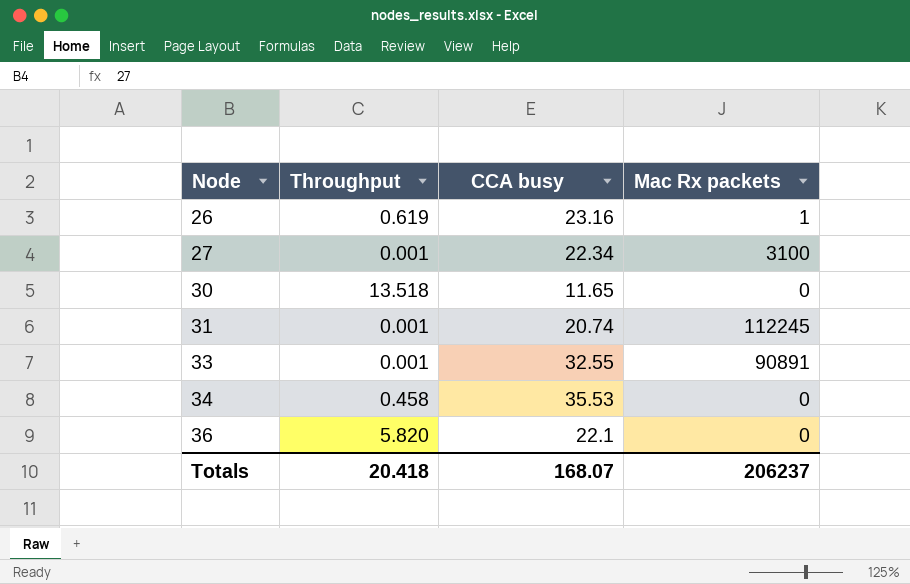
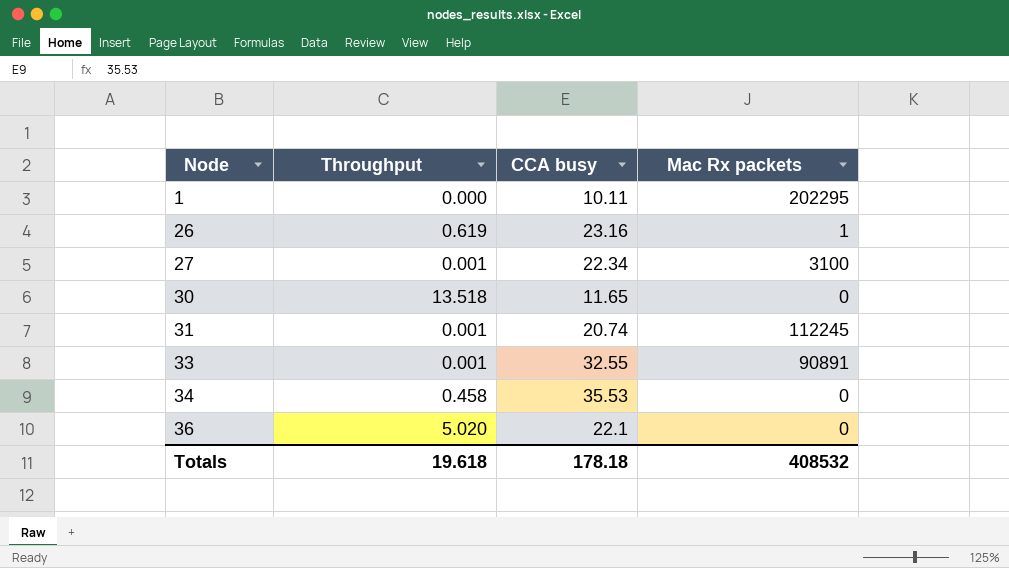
row 1: none -> 0.000 | 10.11 | 202295
36 | Throughput: 5.820 -> 5.020
Totals | Throughput: 20.418 -> 19.618
Totals | CCA busy: 168.07 -> 178.18
Totals | Mac Rx packets: 206237 -> 408532

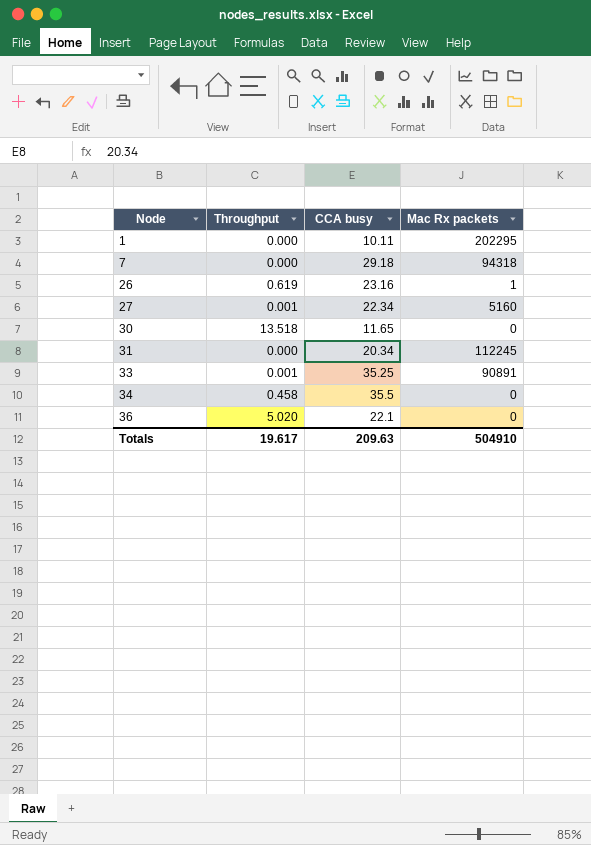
row 7: none -> 0.000 | 29.18 | 94318
27 | Mac Rx packets: 3100 -> 5160
31 | Throughput: 0.001 -> 0.000
31 | CCA busy: 20.74 -> 20.34
33 | CCA busy: 32.55 -> 35.25
34 | CCA busy: 35.53 -> 35.5
Totals | Throughput: 19.618 -> 19.617
Totals | CCA busy: 178.18 -> 209.63
Totals | Mac Rx packets: 408532 -> 504910

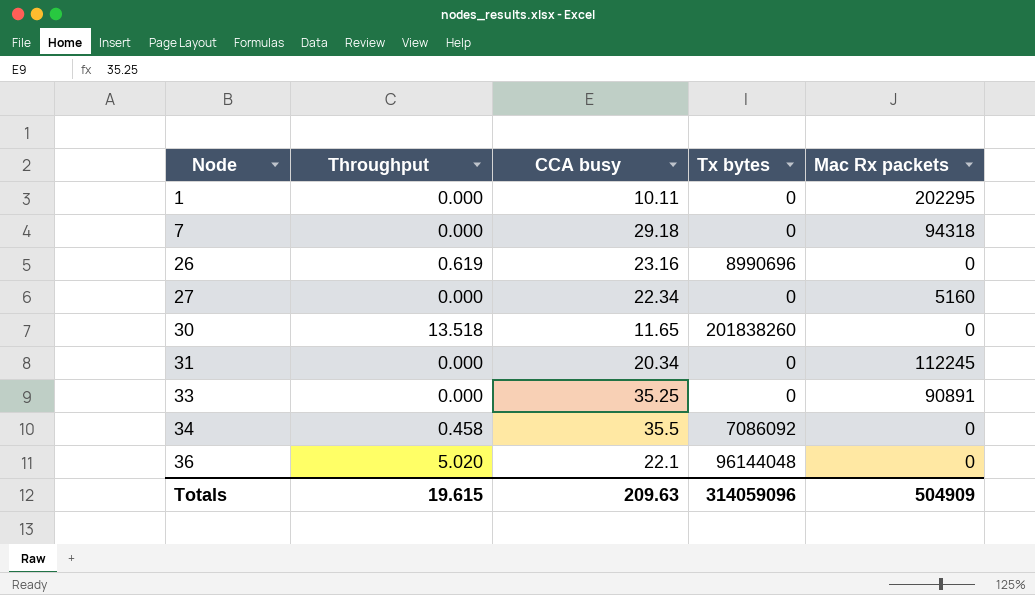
column Tx bytes | position: none -> 4
26 | Mac Rx packets: 1 -> 0
27 | Throughput: 0.001 -> 0.000
33 | Throughput: 0.001 -> 0.000
Totals | Throughput: 19.617 -> 19.615
Totals | Mac Rx packets: 504910 -> 504909

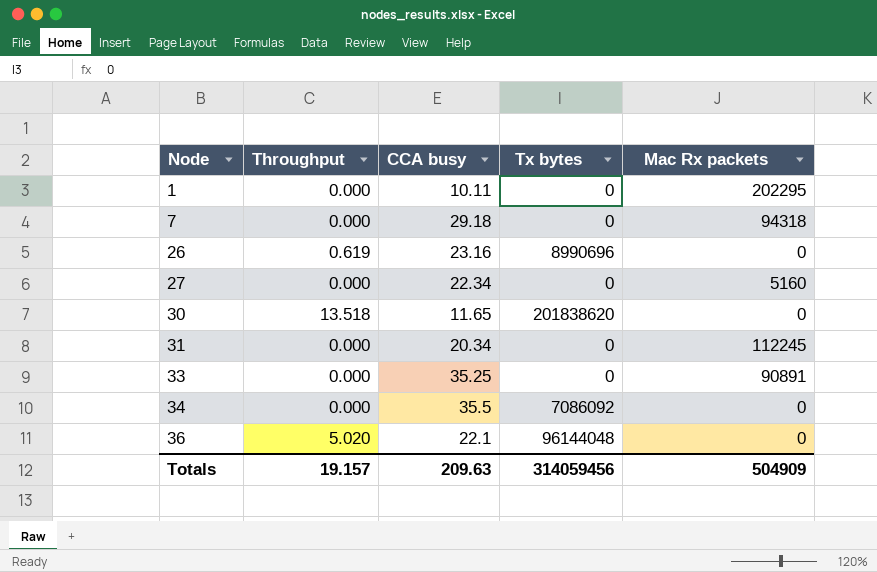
30 | Tx bytes: 201838260 -> 201838620
34 | Throughput: 0.458 -> 0.000
Totals | Throughput: 19.615 -> 19.157
Totals | Tx bytes: 314059096 -> 314059456

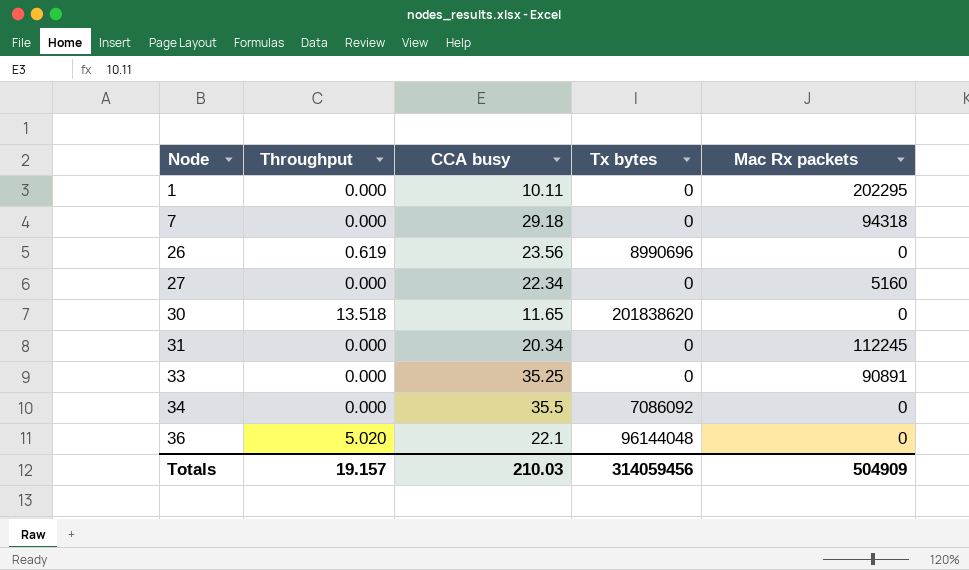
26 | CCA busy: 23.16 -> 23.56
Totals | CCA busy: 209.63 -> 210.03

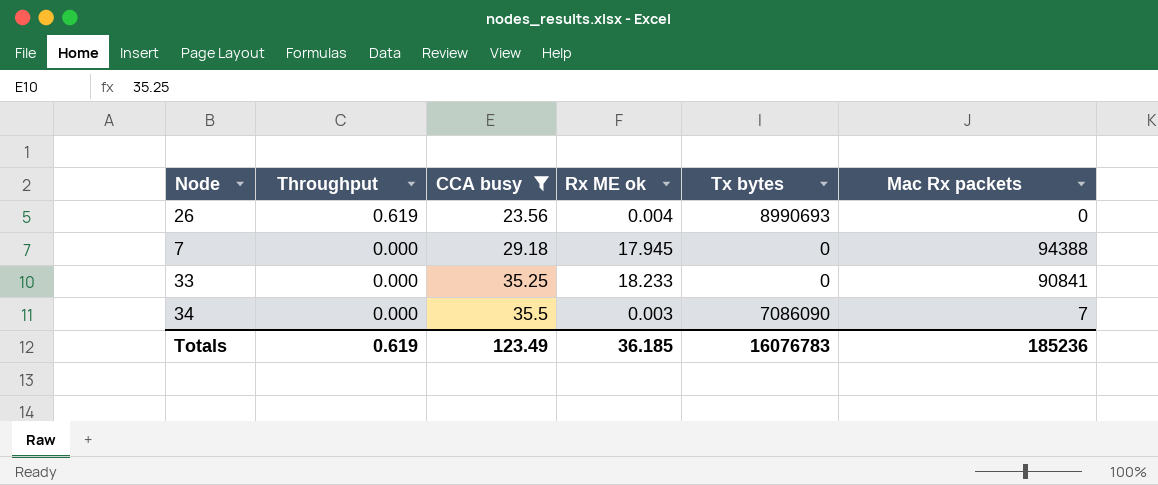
filter: none -> CCA busy >= 23.56
row order: Node ascending -> Throughput descending
column Rx ME ok | position: none -> 4
26 | Tx bytes: 8990696 -> 8990693
7 | Mac Rx packets: 94318 -> 94388
33 | Mac Rx packets: 90891 -> 90841
34 | Tx bytes: 7086092 -> 7086090
34 | Mac Rx packets: 0 -> 7
Totals | Throughput: 19.157 -> 0.619
Totals | CCA busy: 210.03 -> 123.49
Totals | Tx bytes: 314059456 -> 16076783
Totals | Mac Rx packets: 504909 -> 185236

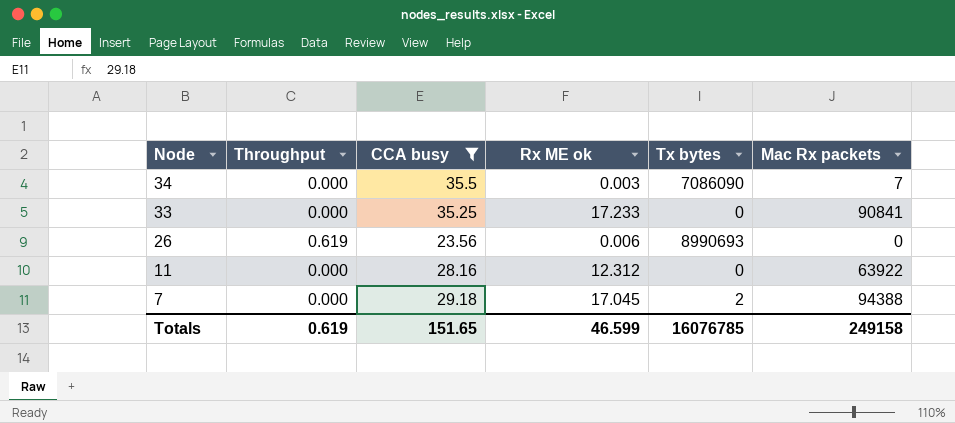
row order: Throughput descending -> Node descending
33 | Rx ME ok: 18.233 -> 17.233
26 | Rx ME ok: 0.004 -> 0.006
row 11: none -> 0.000 | 28.16 | 12.312 | 0 | 63922
7 | Rx ME ok: 17.945 -> 17.045
7 | Tx bytes: 0 -> 2
Totals | CCA busy: 123.49 -> 151.65
Totals | Rx ME ok: 36.185 -> 46.599
Totals | Tx bytes: 16076783 -> 16076785
Totals | Mac Rx packets: 185236 -> 249158

